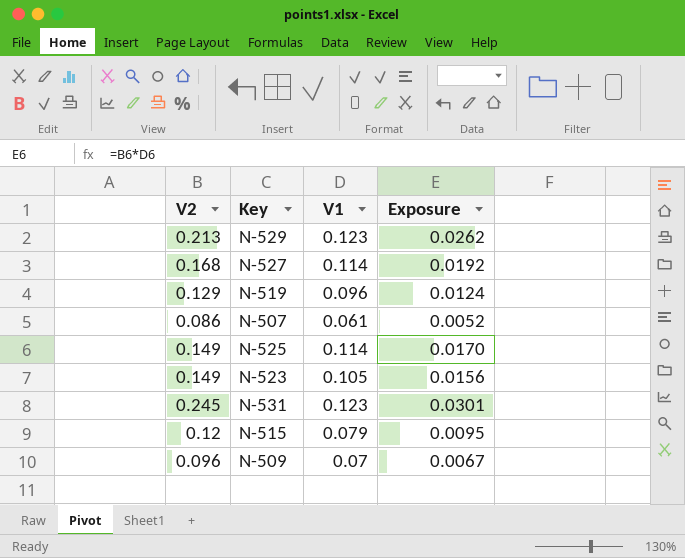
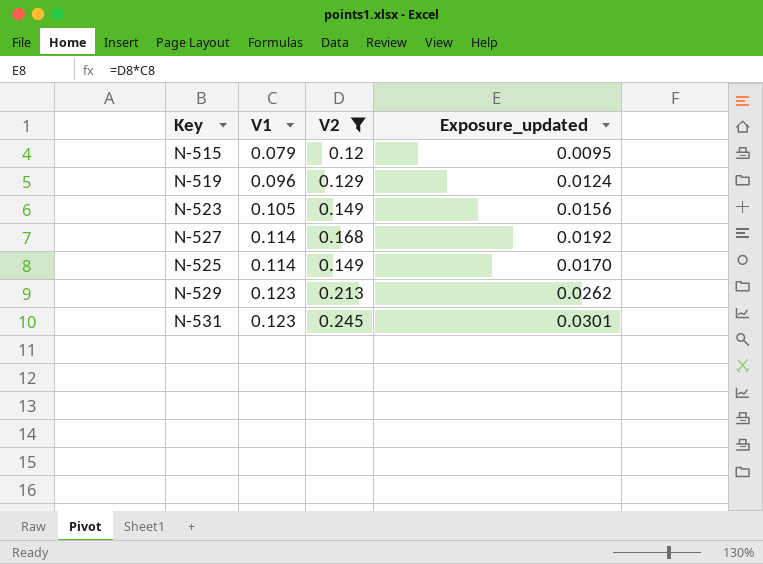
filter: none -> V2 >= 0.12
row order: none -> V1 ascending
column V2 | position: 1 -> 3
column name: Exposure -> Exposure_updated

